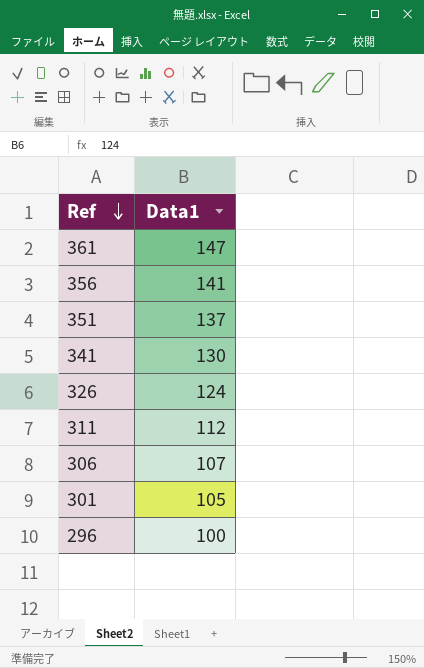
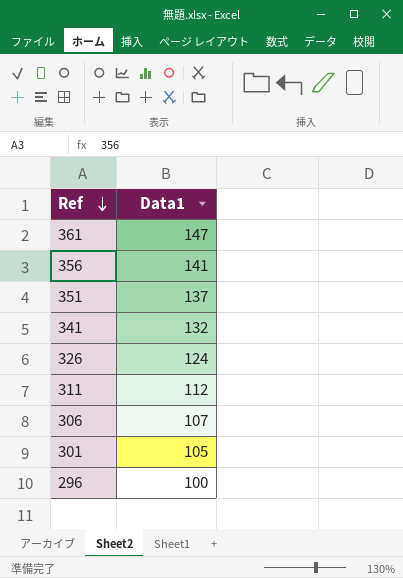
341 | Data1: 130 -> 132

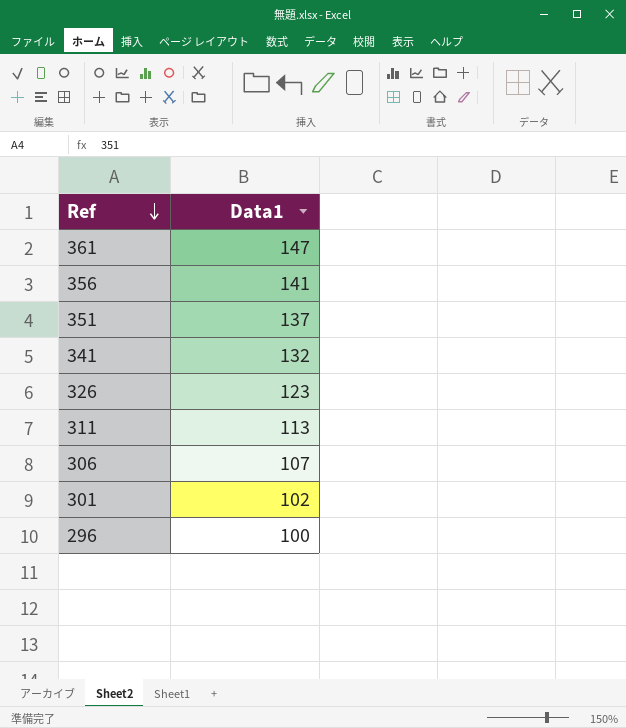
326 | Data1: 124 -> 123
311 | Data1: 112 -> 113
301 | Data1: 105 -> 102

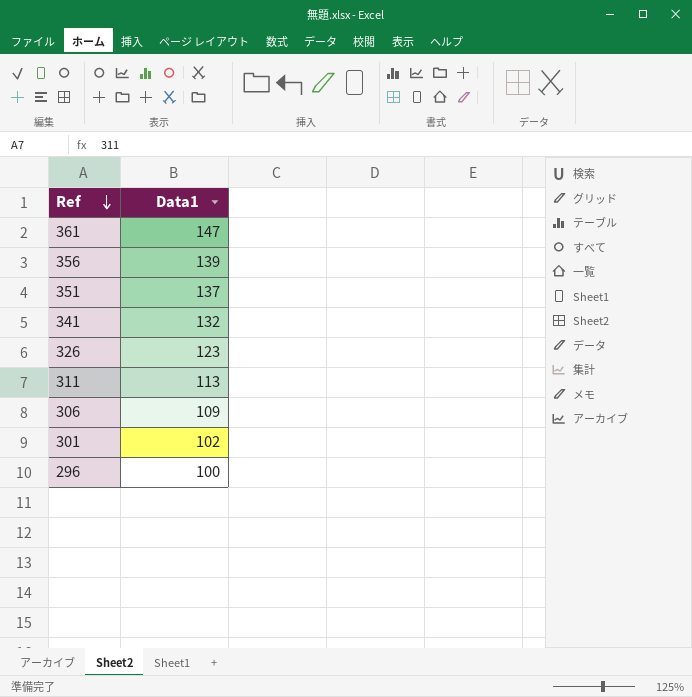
356 | Data1: 141 -> 139
306 | Data1: 107 -> 109

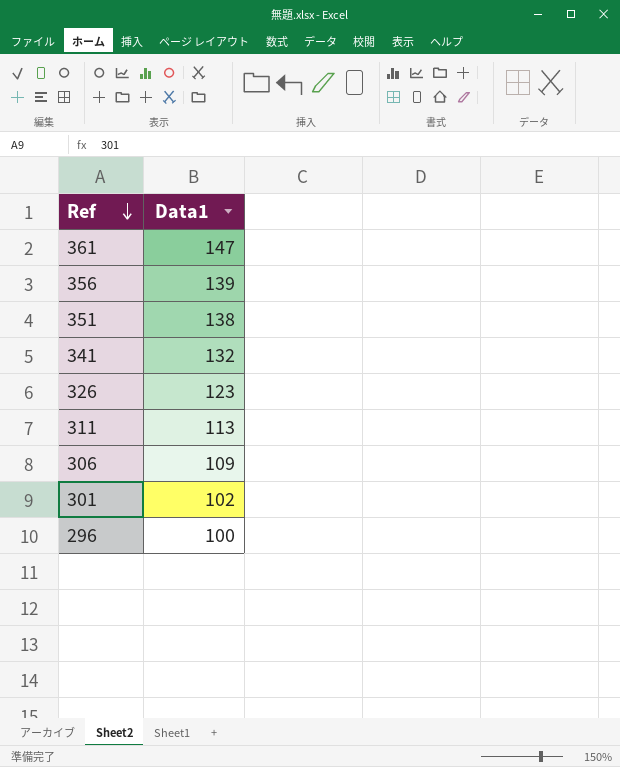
351 | Data1: 137 -> 138

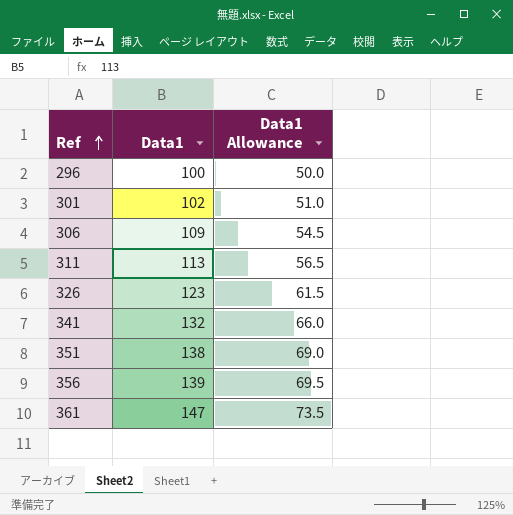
row order: Ref descending -> Ref ascending
column Data1 Allowance | formula: none -> [Data1] * 0.5

